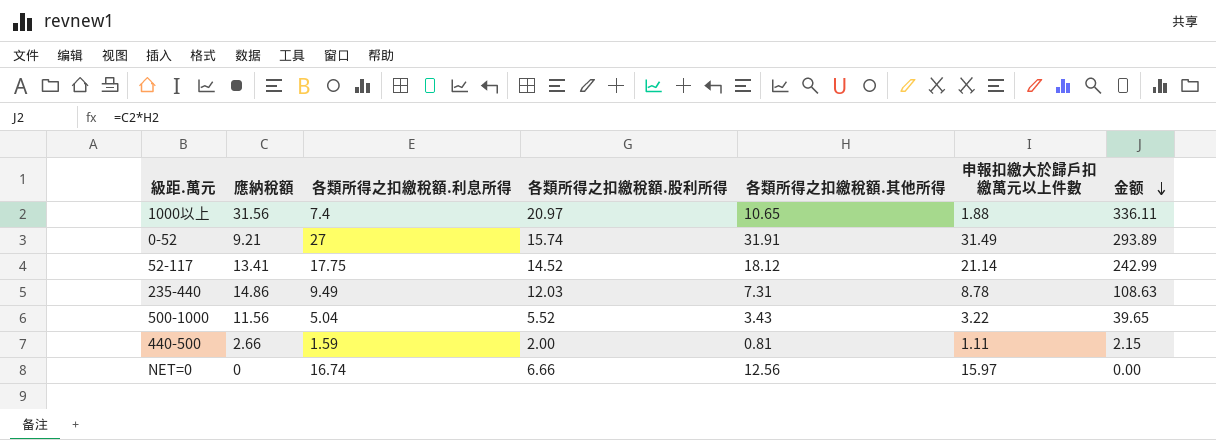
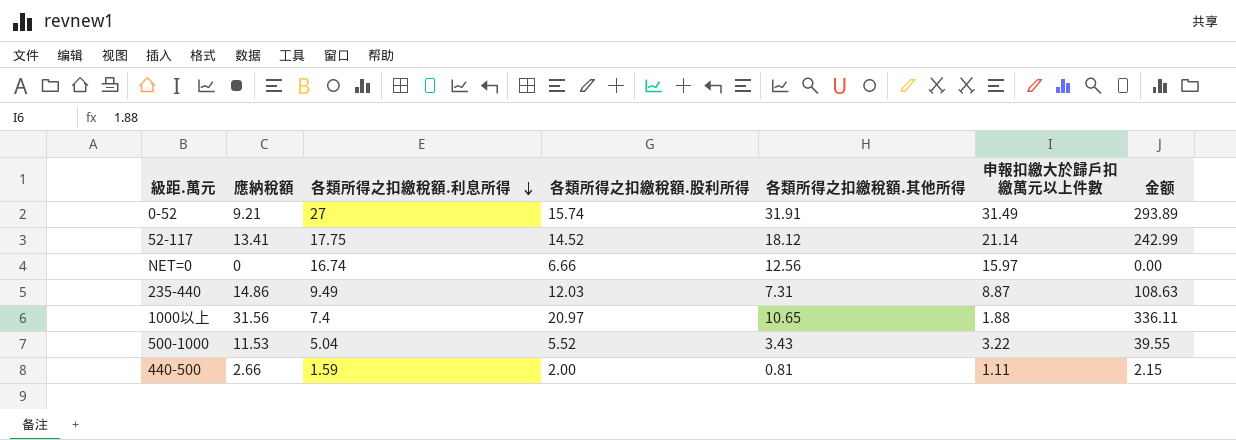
row order: 金额 descending -> 各類所得之扣繳稅額.利息所得 descending
235-440 | 申報扣繳大於歸戶扣繳萬元以上件數: 8.78 -> 8.87
500-1000 | 應納稅額: 11.56 -> 11.53
500-1000 | 金额: 39.65 -> 39.55

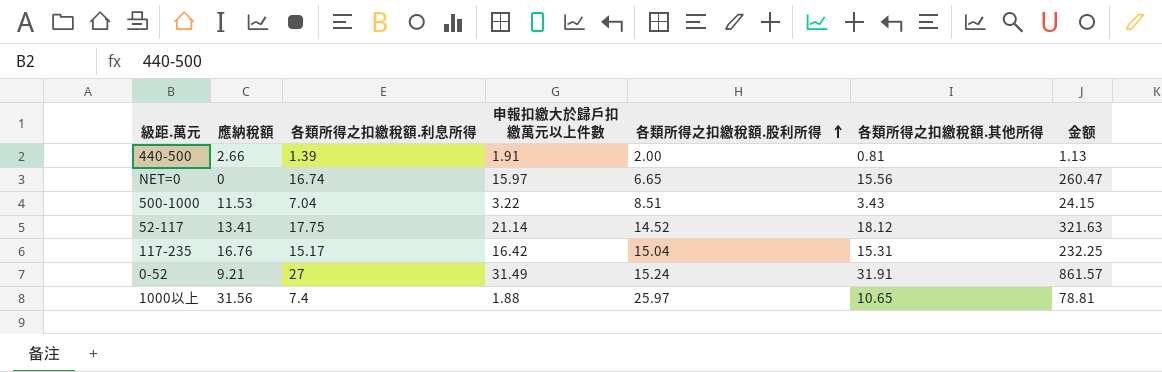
row order: 各類所得之扣繳稅額.利息所得 descending -> 各類所得之扣繳稅額.股利所得 ascending
column 申報扣繳大於歸戶扣繳萬元以上件數 | position: 6 -> 4
column 金额 | formula: [應納稅額] * [各類所得之扣繳稅額.其他所得] -> [各類所得之扣繳稅額.利息所得] * [各類所得之扣繳稅額.其他所得]
row 235-440: 14.86 | 9.49 | 12.03 | 7.31 | 8.87 | 108.63 -> none
440-500 | 各類所得之扣繳稅額.利息所得: 1.59 -> 1.39
440-500 | 申報扣繳大於歸戶扣繳萬元以上件數: 1.11 -> 1.91
NET=0 | 各類所得之扣繳稅額.股利所得: 6.66 -> 6.65
NET=0 | 各類所得之扣繳稅額.其他所得: 12.56 -> 15.56
500-1000 | 各類所得之扣繳稅額.利息所得: 5.04 -> 7.04
500-1000 | 各類所得之扣繳稅額.股利所得: 5.52 -> 8.51
row 117-235: none -> 16.76 | 15.17 | 16.42 | 15.04 | 15.31 | 232.25
0-52 | 各類所得之扣繳稅額.股利所得: 15.74 -> 15.24
1000以上 | 各類所得之扣繳稅額.股利所得: 20.97 -> 25.97

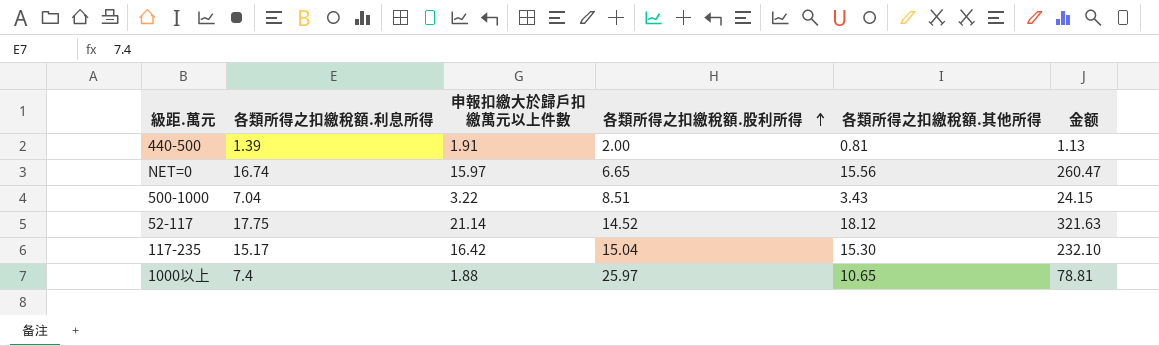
column 應納稅額 | position: 2 -> none
row 0-52: 9.21 | 27 | 31.49 | 15.24 | 31.91 | 861.57 -> none
117-235 | 各類所得之扣繳稅額.其他所得: 15.31 -> 15.30
117-235 | 金额: 232.25 -> 232.10

